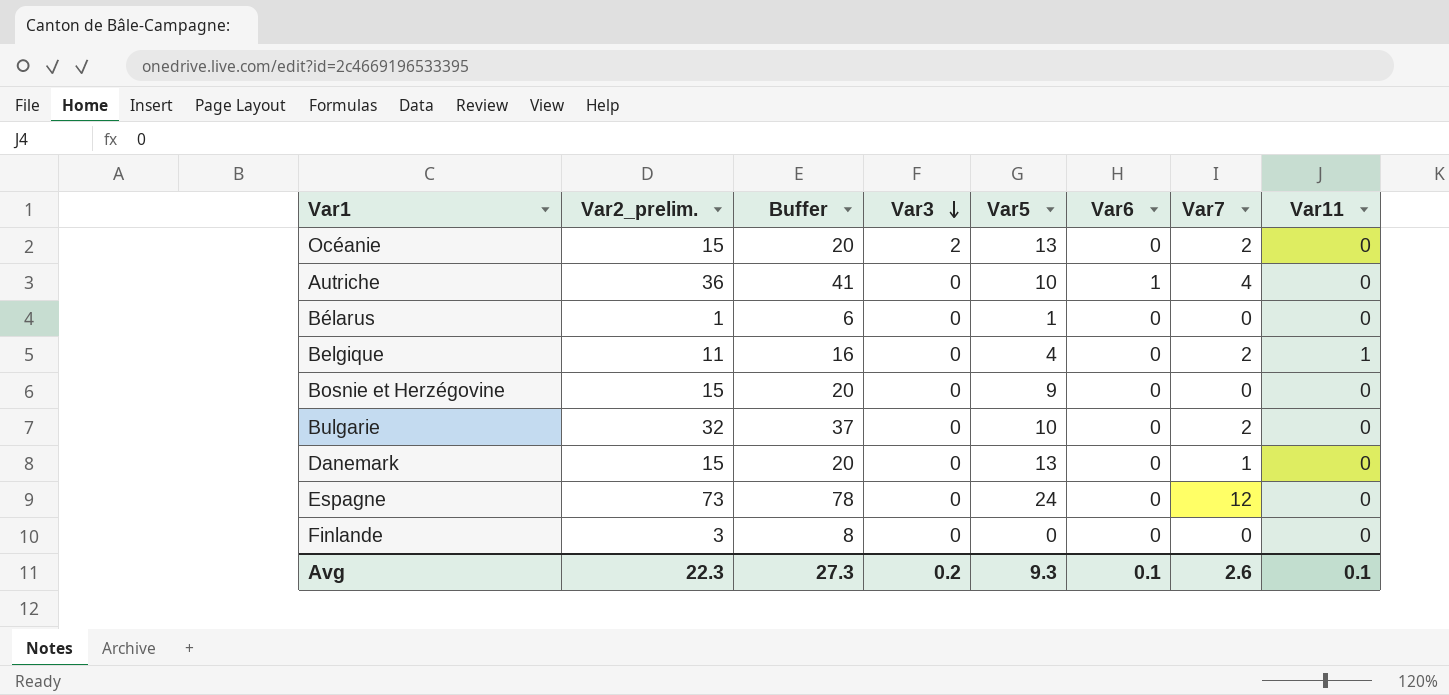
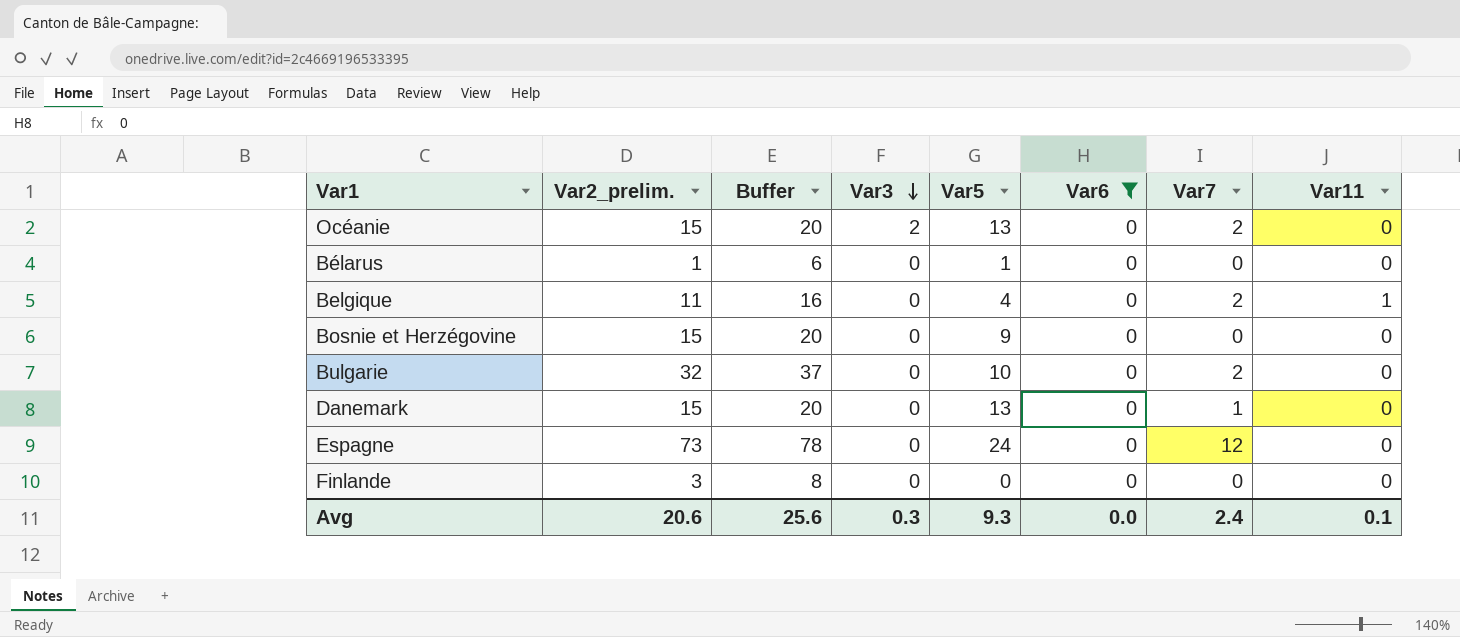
filter: none -> Var6 = 0
Avg | Var2_prelim.: 22.3 -> 20.6
Avg | Buffer: 27.3 -> 25.6
Avg | Var3: 0.2 -> 0.3
Avg | Var6: 0.1 -> 0.0
Avg | Var7: 2.6 -> 2.4

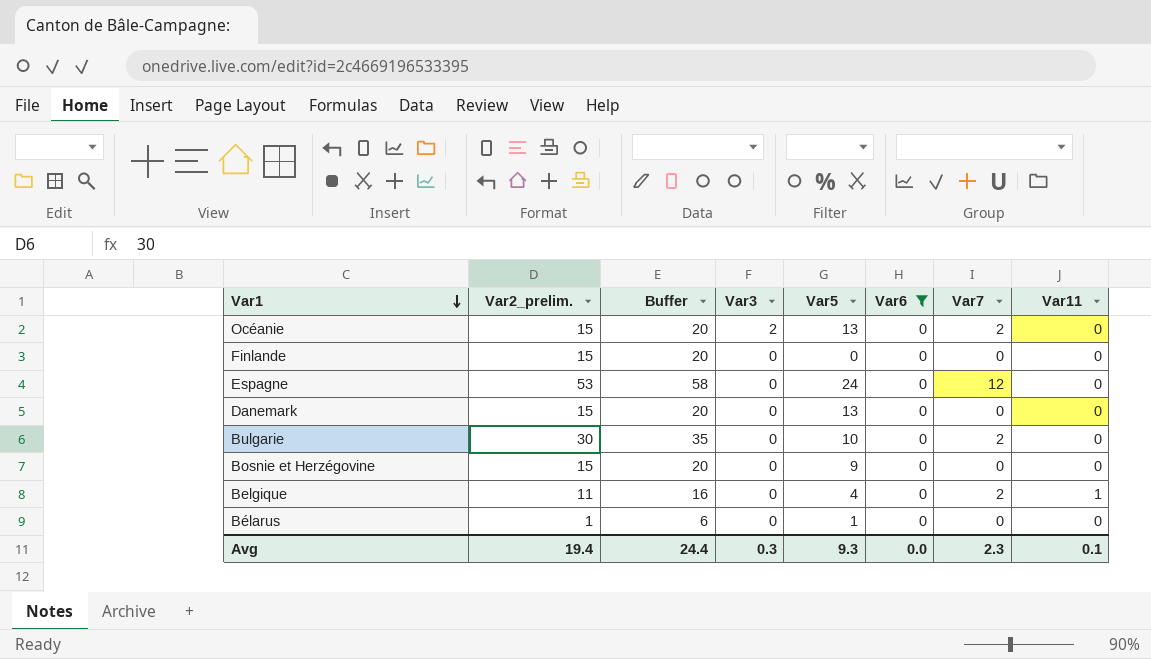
row order: Var3 descending -> Var1 descending
Finlande | Var2_prelim.: 3 -> 15
Finlande | Buffer: 8 -> 20
Espagne | Var2_prelim.: 73 -> 53
Espagne | Buffer: 78 -> 58
Danemark | Var7: 1 -> 0
Bulgarie | Var2_prelim.: 32 -> 30
Bulgarie | Buffer: 37 -> 35
Avg | Var2_prelim.: 20.6 -> 19.4
Avg | Buffer: 25.6 -> 24.4
Avg | Var7: 2.4 -> 2.3

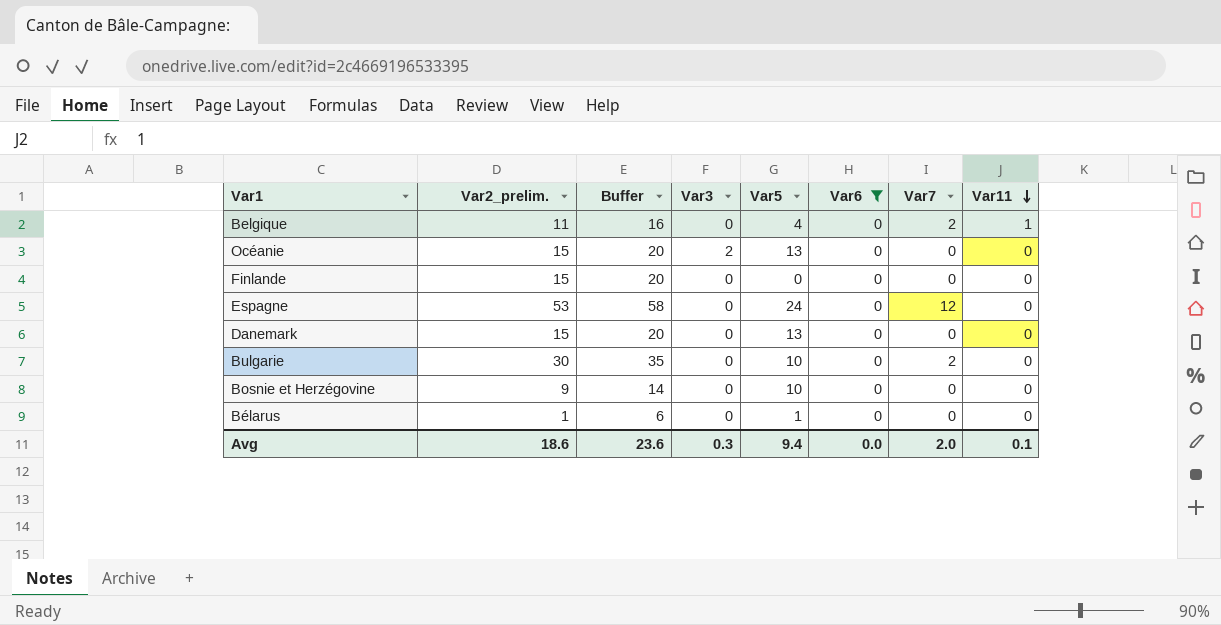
row order: Var1 descending -> Var11 descending
Océanie | Var7: 2 -> 0
Bosnie et Herzégovine | Var2_prelim.: 15 -> 9
Bosnie et Herzégovine | Buffer: 20 -> 14
Bosnie et Herzégovine | Var5: 9 -> 10
Avg | Var2_prelim.: 19.4 -> 18.6
Avg | Buffer: 24.4 -> 23.6
Avg | Var5: 9.3 -> 9.4
Avg | Var7: 2.3 -> 2.0

